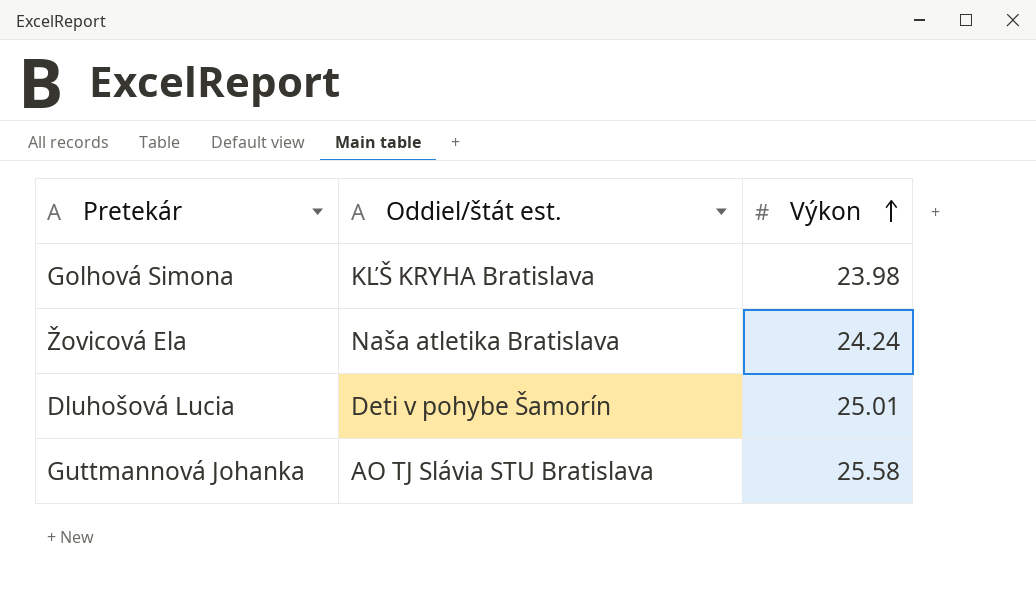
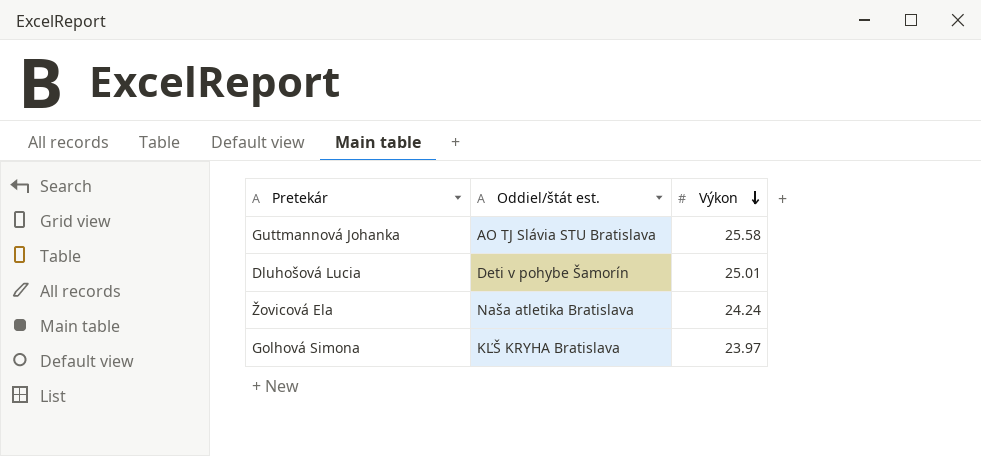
row order: Výkon ascending -> Výkon descending
Golhová Simona | Výkon: 23.98 -> 23.97

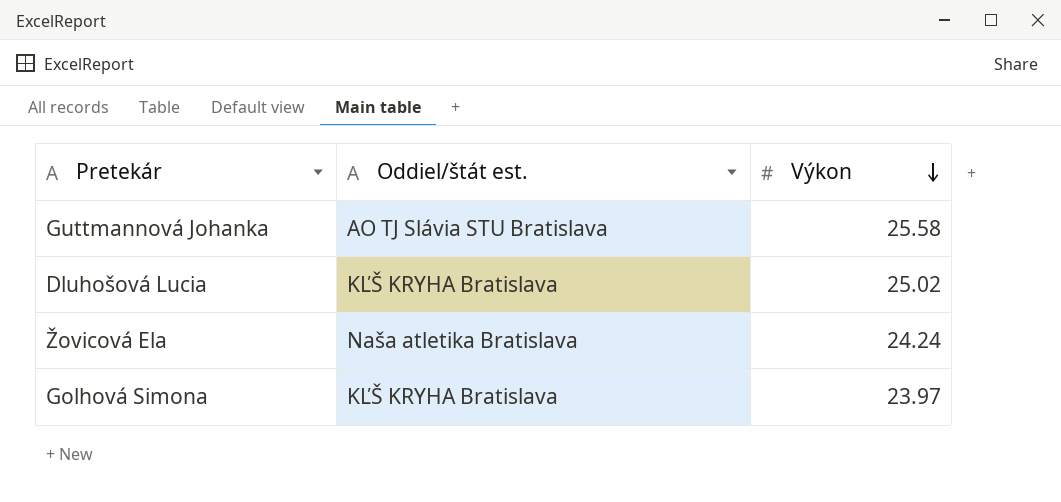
Dluhošová Lucia | Oddiel/štát est.: Deti v pohybe Šamorín -> KĽŠ KRYHA Bratislava
Dluhošová Lucia | Výkon: 25.01 -> 25.02

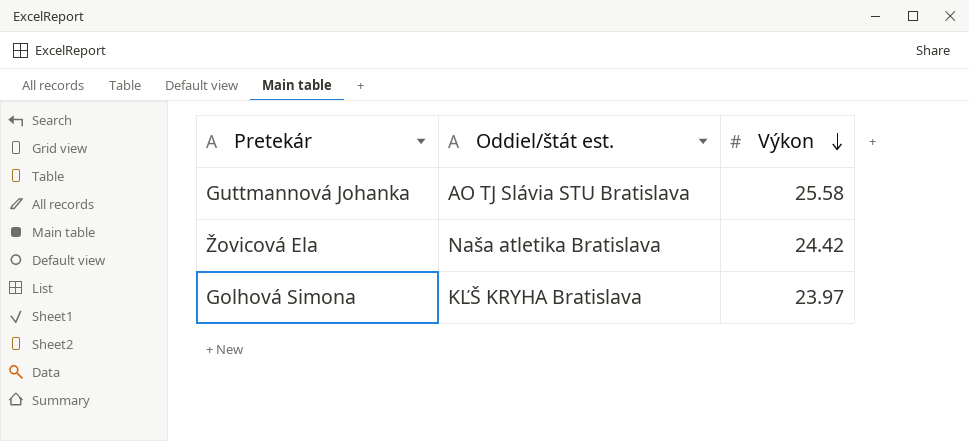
row Dluhošová Lucia: KĽŠ KRYHA Bratislava | 25.02 -> none
Žovicová Ela | Výkon: 24.24 -> 24.42

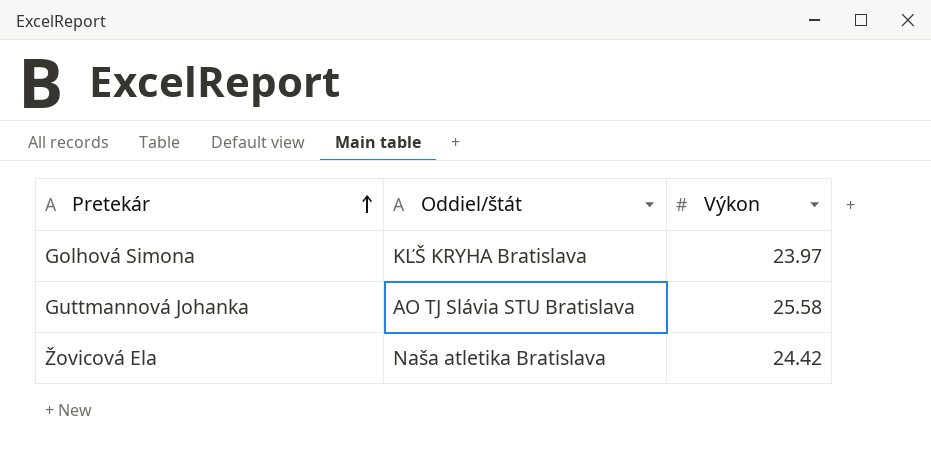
row order: Výkon descending -> Pretekár ascending
column name: Oddiel/štát est. -> Oddiel/štát

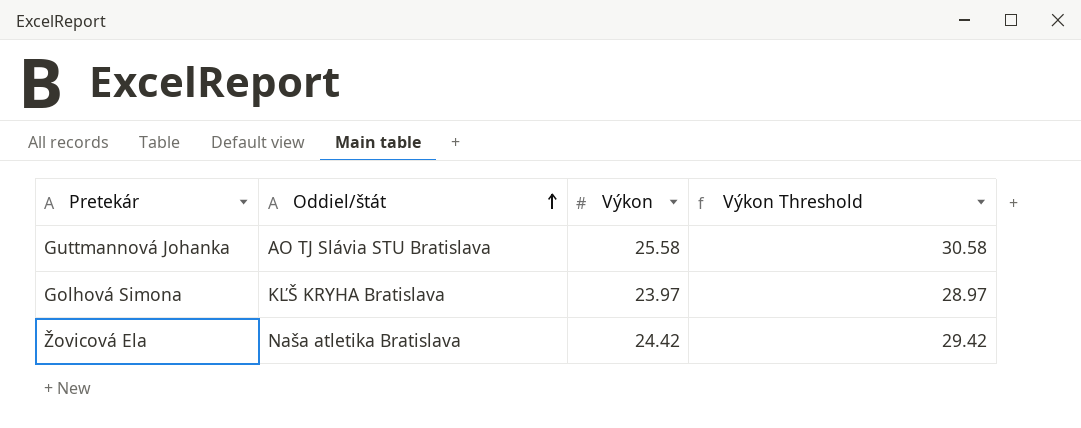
row order: Pretekár ascending -> Oddiel/štát ascending
column Výkon Threshold | formula: none -> [Výkon] + 5

